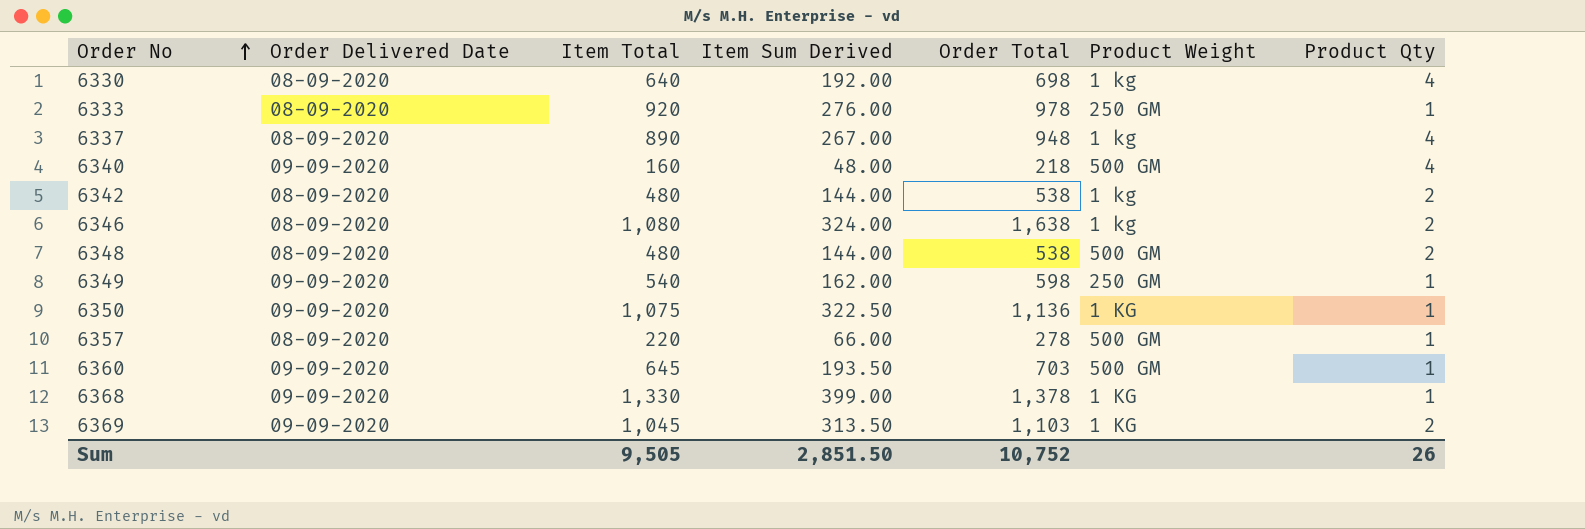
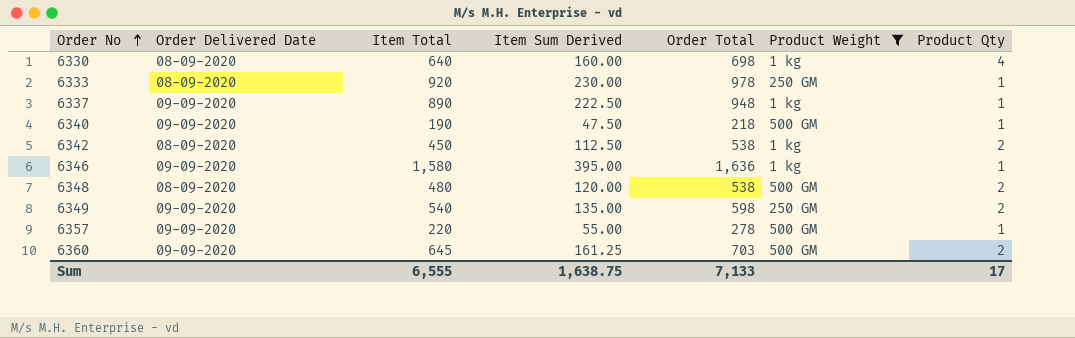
filter: none -> Product Weight != 1 KG
column Item Sum Derived | formula: [Item Total] * 0.3 -> [Item Total] * 0.25
6337 | Order Delivered Date: 08-09-2020 -> 09-09-2020
6337 | Product Qty: 4 -> 1
6340 | Item Total: 160 -> 190
6340 | Product Qty: 4 -> 1
6342 | Item Total: 480 -> 450
6346 | Order Delivered Date: 08-09-2020 -> 09-09-2020
6346 | Item Total: 1,080 -> 1,580
6346 | Order Total: 1,638 -> 1,636
6346 | Product Qty: 2 -> 1
6349 | Product Qty: 1 -> 2
6357 | Order Delivered Date: 08-09-2020 -> 09-09-2020
6360 | Product Qty: 1 -> 2
Sum | Item Total: 9,505 -> 6,555
Sum | Item Sum Derived: 2,851.50 -> 1,638.75
Sum | Order Total: 10,752 -> 7,133
Sum | Product Qty: 26 -> 17

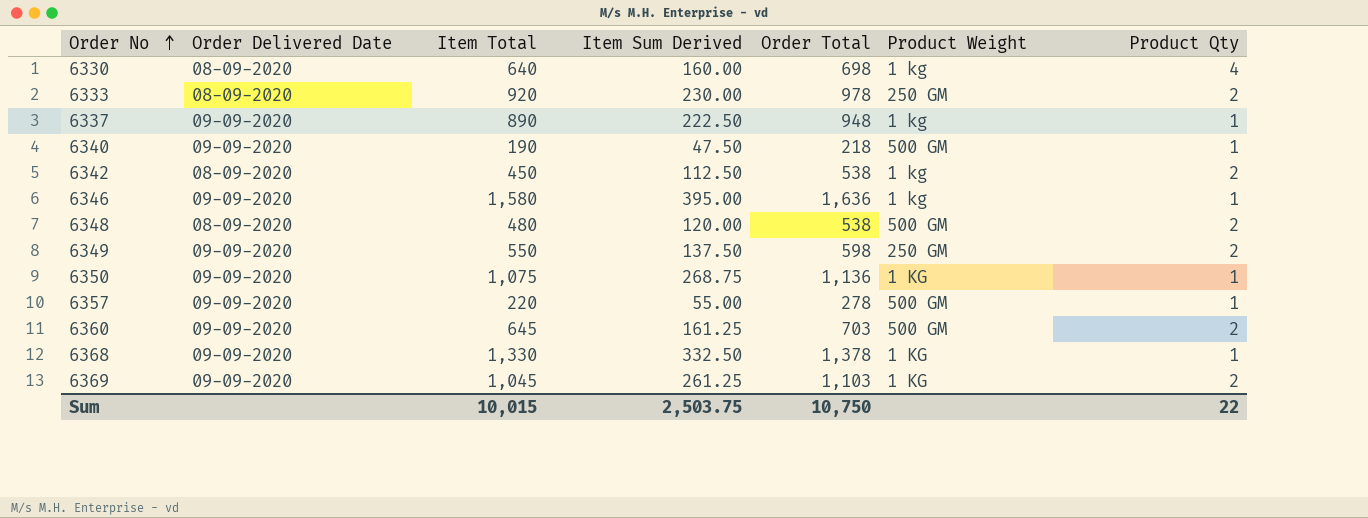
filter: Product Weight != 1 KG -> none
6333 | Product Qty: 1 -> 2
6349 | Item Total: 540 -> 550
6349 | Item Sum Derived: 135.00 -> 137.50
Sum | Item Total: 6,555 -> 10,015
Sum | Item Sum Derived: 1,638.75 -> 2,503.75
Sum | Order Total: 7,133 -> 10,750
Sum | Product Qty: 17 -> 22

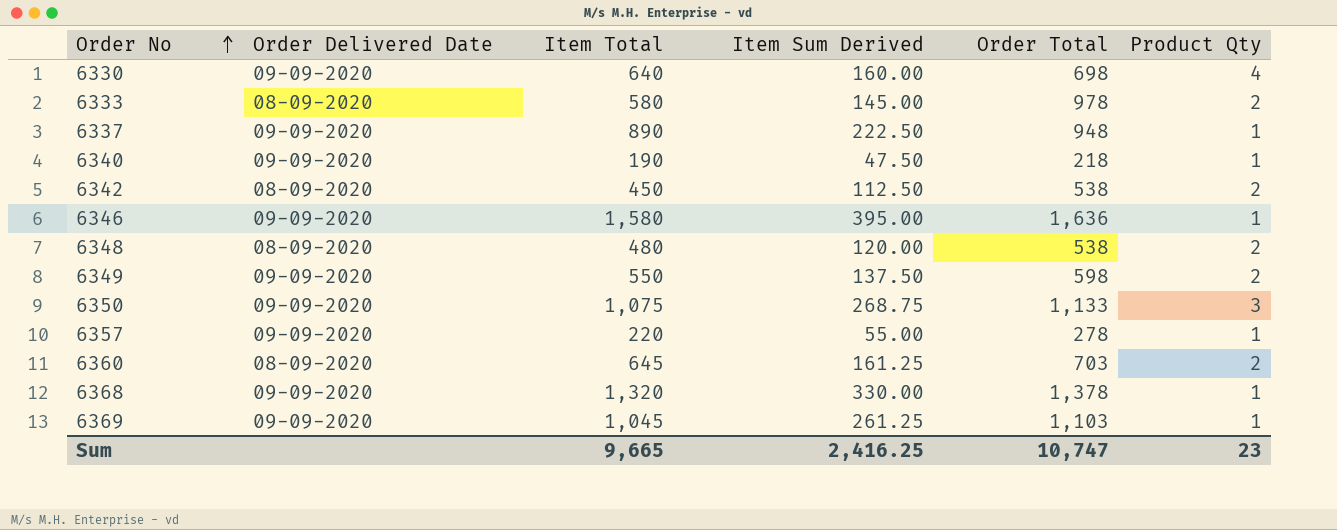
column Product Weight | position: 6 -> none
6330 | Order Delivered Date: 08-09-2020 -> 09-09-2020
6333 | Item Total: 920 -> 580
6333 | Item Sum Derived: 230.00 -> 145.00
6350 | Order Total: 1,136 -> 1,133
6350 | Product Qty: 1 -> 3
6360 | Order Delivered Date: 09-09-2020 -> 08-09-2020
6368 | Item Total: 1,330 -> 1,320
6368 | Item Sum Derived: 332.50 -> 330.00
6369 | Product Qty: 2 -> 1
Sum | Item Total: 10,015 -> 9,665
Sum | Item Sum Derived: 2,503.75 -> 2,416.25
Sum | Order Total: 10,750 -> 10,747
Sum | Product Qty: 22 -> 23

